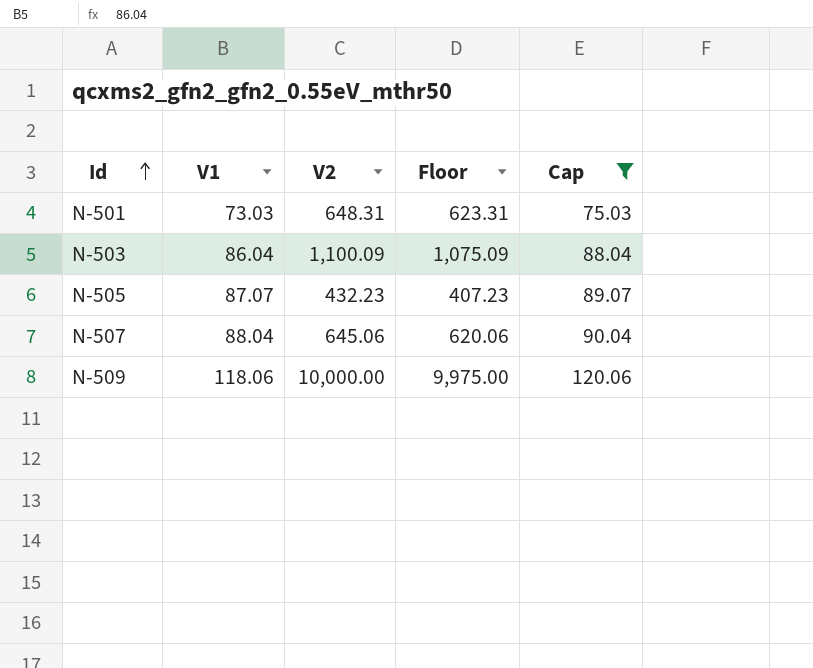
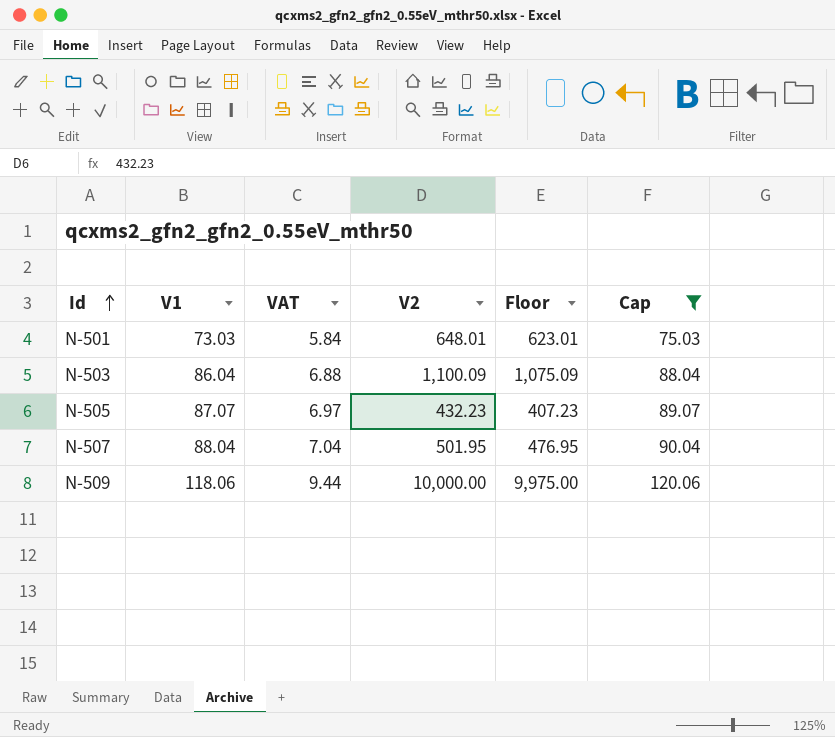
column VAT | formula: none -> [V1] * 0.08
N-501 | V2: 648.31 -> 648.01
N-501 | Floor: 623.31 -> 623.01
N-507 | V2: 645.06 -> 501.95
N-507 | Floor: 620.06 -> 476.95

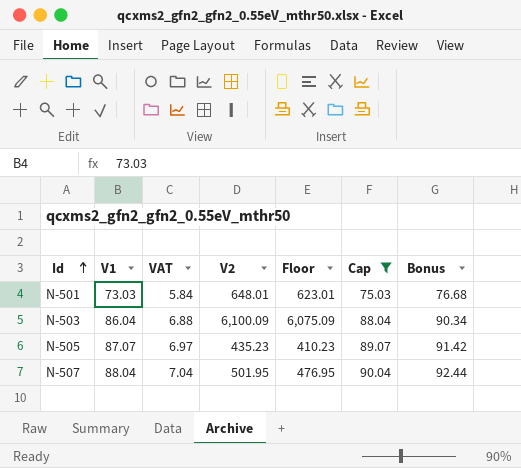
column Bonus | formula: none -> [V1] * 1.05
row N-509: 118.06 | 9.44 | 10,000.00 | 9,975.00 | 120.06 -> none
N-503 | V2: 1,100.09 -> 6,100.09
N-503 | Floor: 1,075.09 -> 6,075.09
N-505 | V2: 432.23 -> 435.23
N-505 | Floor: 407.23 -> 410.23

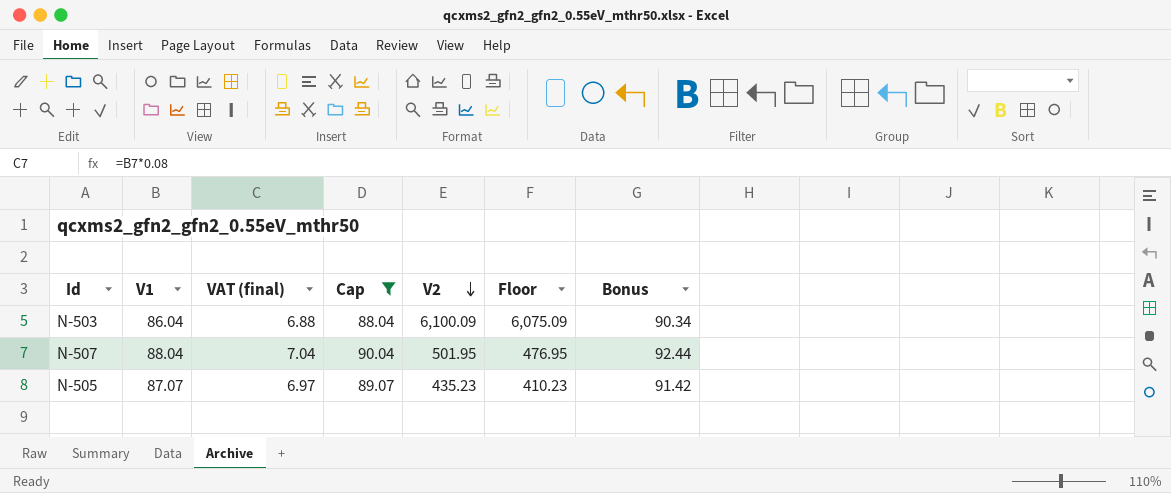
row order: Id ascending -> V2 descending
column name: VAT -> VAT (final)
column Cap | position: 6 -> 4
row N-501: 73.03 | 5.84 | 648.01 | 623.01 | 75.03 | 76.68 -> none

